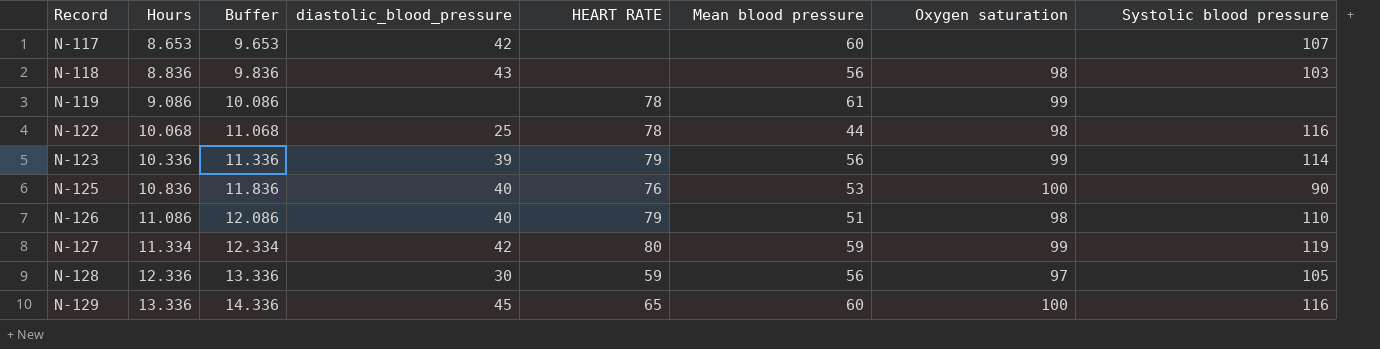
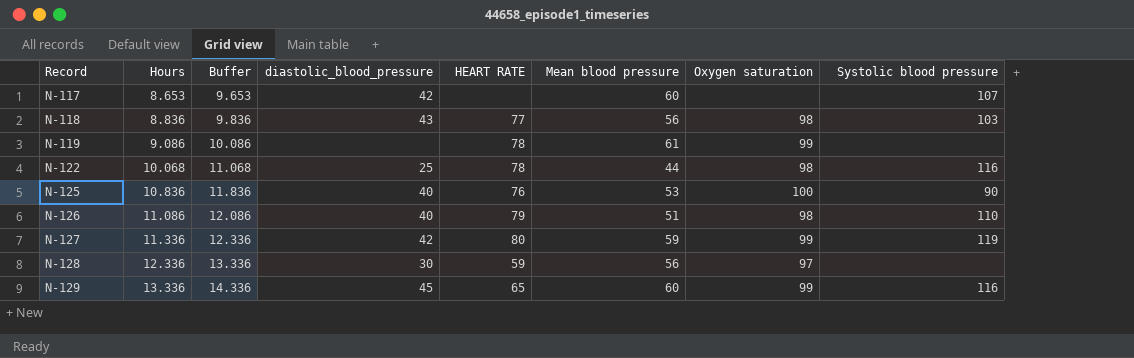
row N-123: 10.336 | 11.336 | 39 | 79 | 56 | 99 | 114 -> none
N-118 | HEART RATE: none -> 77
N-127 | Hours: 11.334 -> 11.336
N-127 | Buffer: 12.334 -> 12.336
N-128 | Systolic blood pressure: 105 -> none
N-129 | Oxygen saturation: 100 -> 99

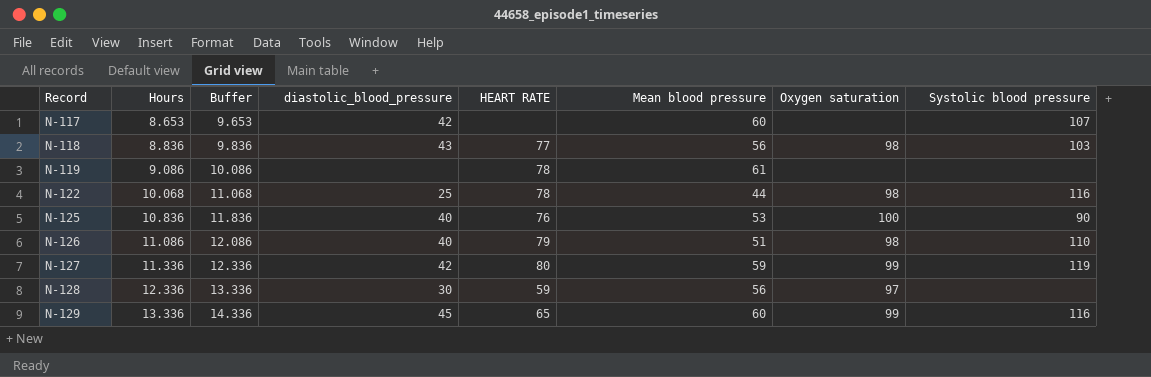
N-119 | Oxygen saturation: 99 -> none

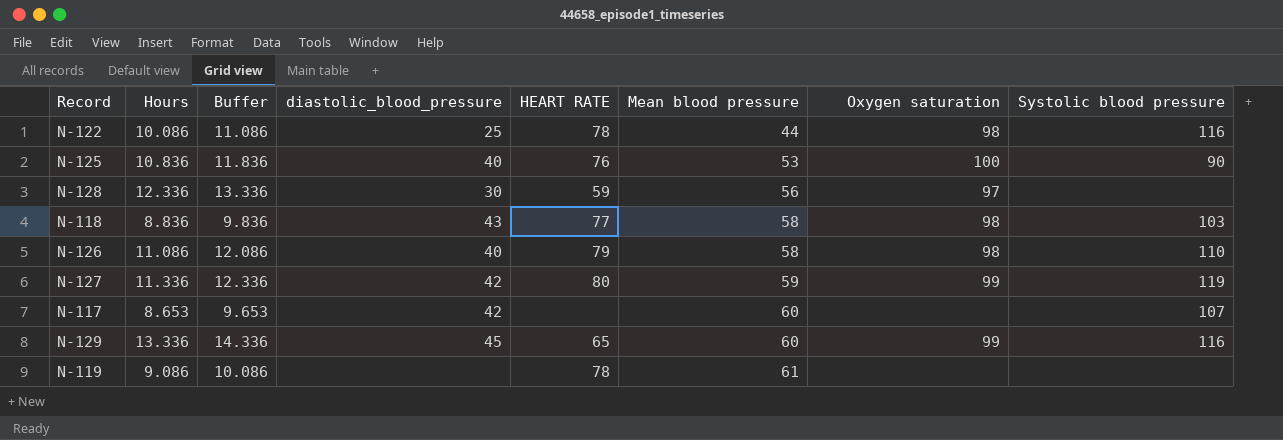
row order: Record ascending -> Mean blood pressure ascending
N-122 | Hours: 10.068 -> 10.086
N-122 | Buffer: 11.068 -> 11.086
N-118 | Mean blood pressure: 56 -> 58
N-126 | Mean blood pressure: 51 -> 58

